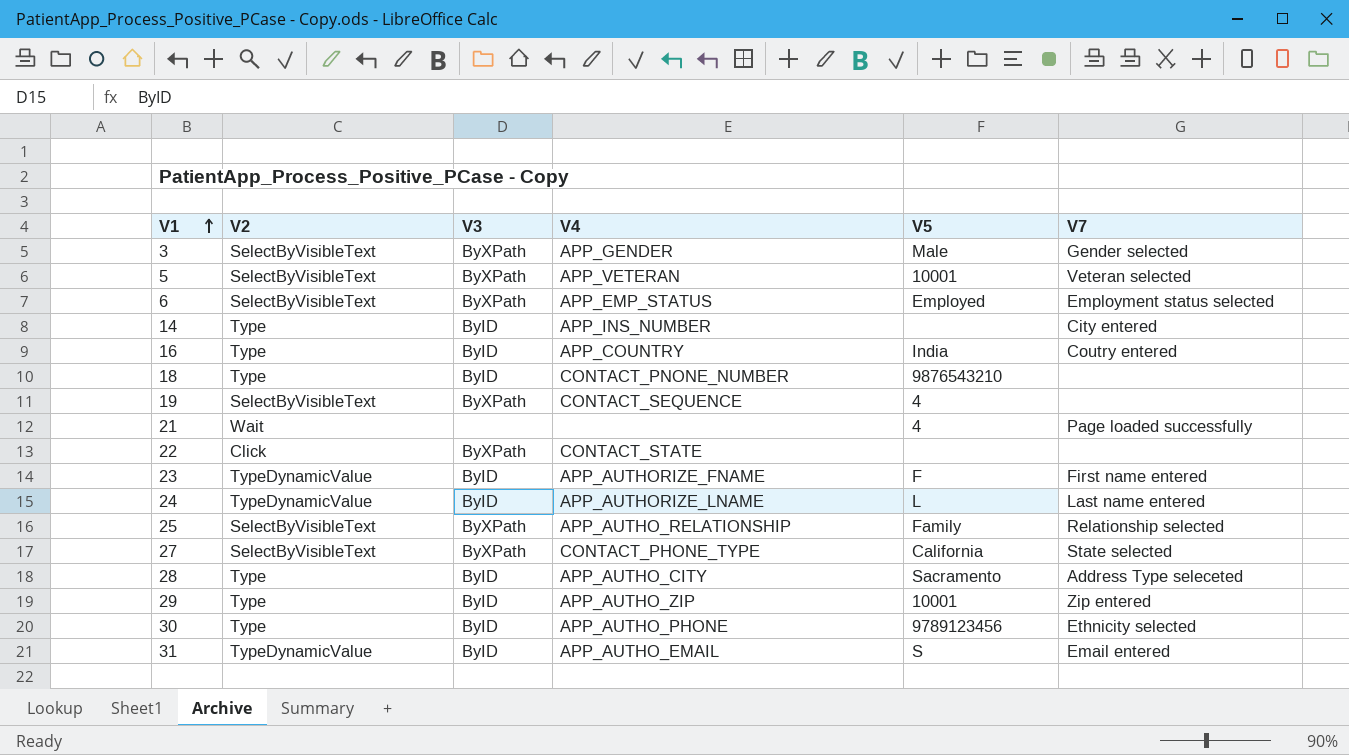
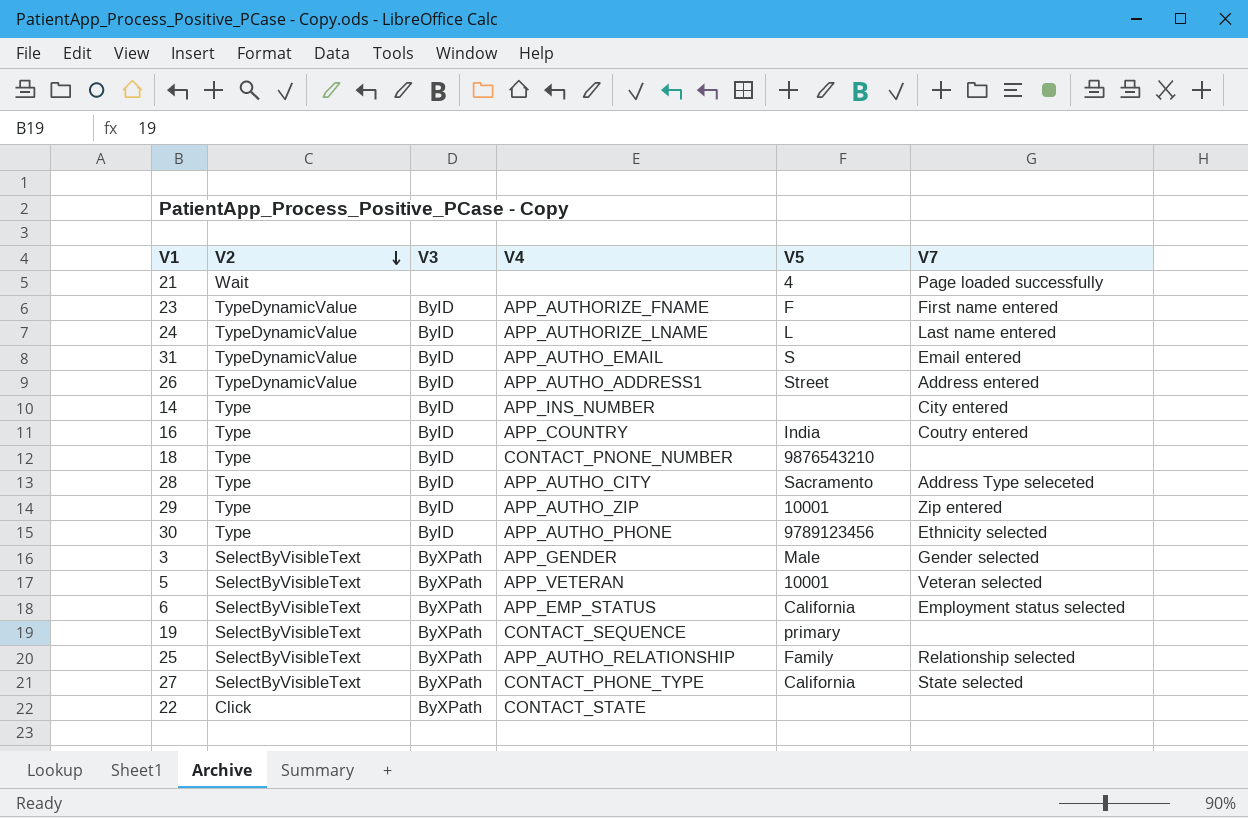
row order: V1 ascending -> V2 descending
row 26: none -> TypeDynamicValue | ByID | APP_AUTHO_ADDRESS1 | Street | Address entered
6 | V5: Employed -> California
19 | V5: 4 -> primary

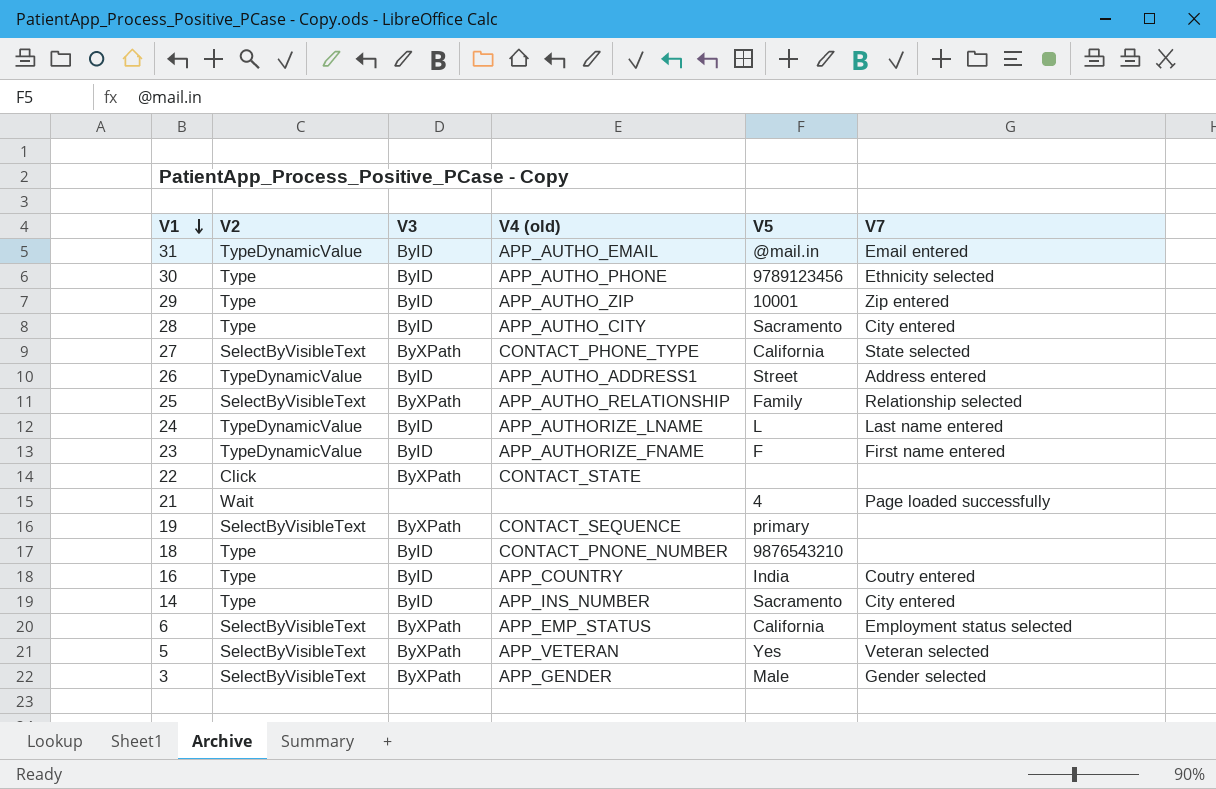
row order: V2 descending -> V1 descending
column name: V4 -> V4 (old)
31 | V5: S -> @mail.in
28 | V7: Address Type seleceted -> City entered
14 | V5: none -> Sacramento
5 | V5: 10001 -> Yes

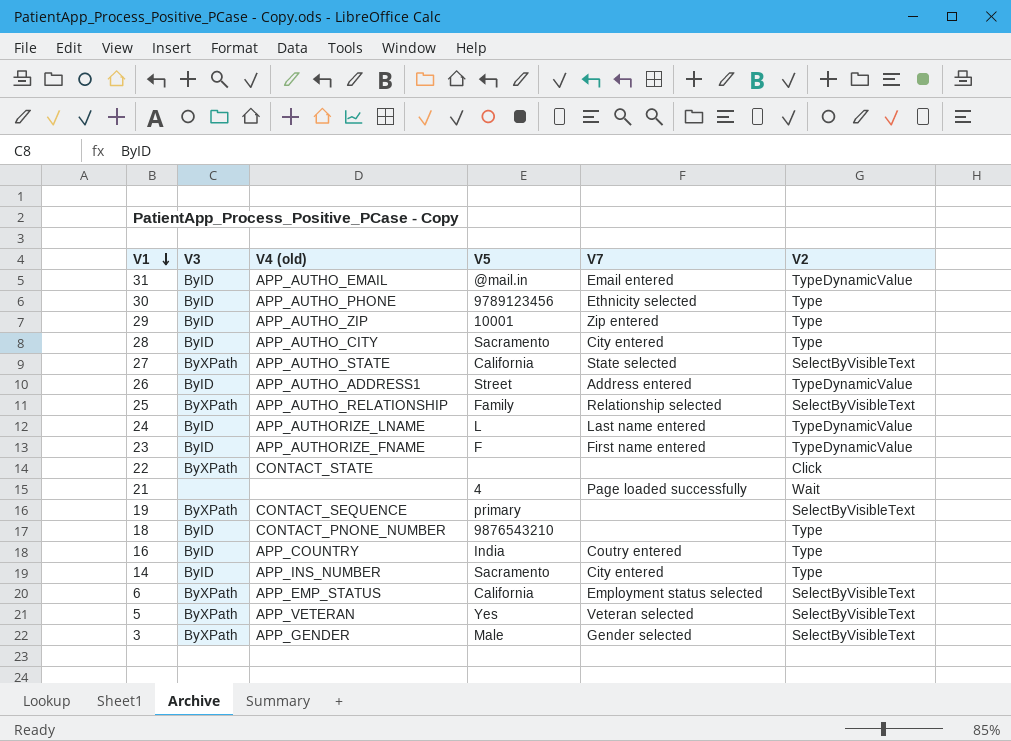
column V2 | position: 2 -> 6
27 | V4 (old): CONTACT_PHONE_TYPE -> APP_AUTHO_STATE

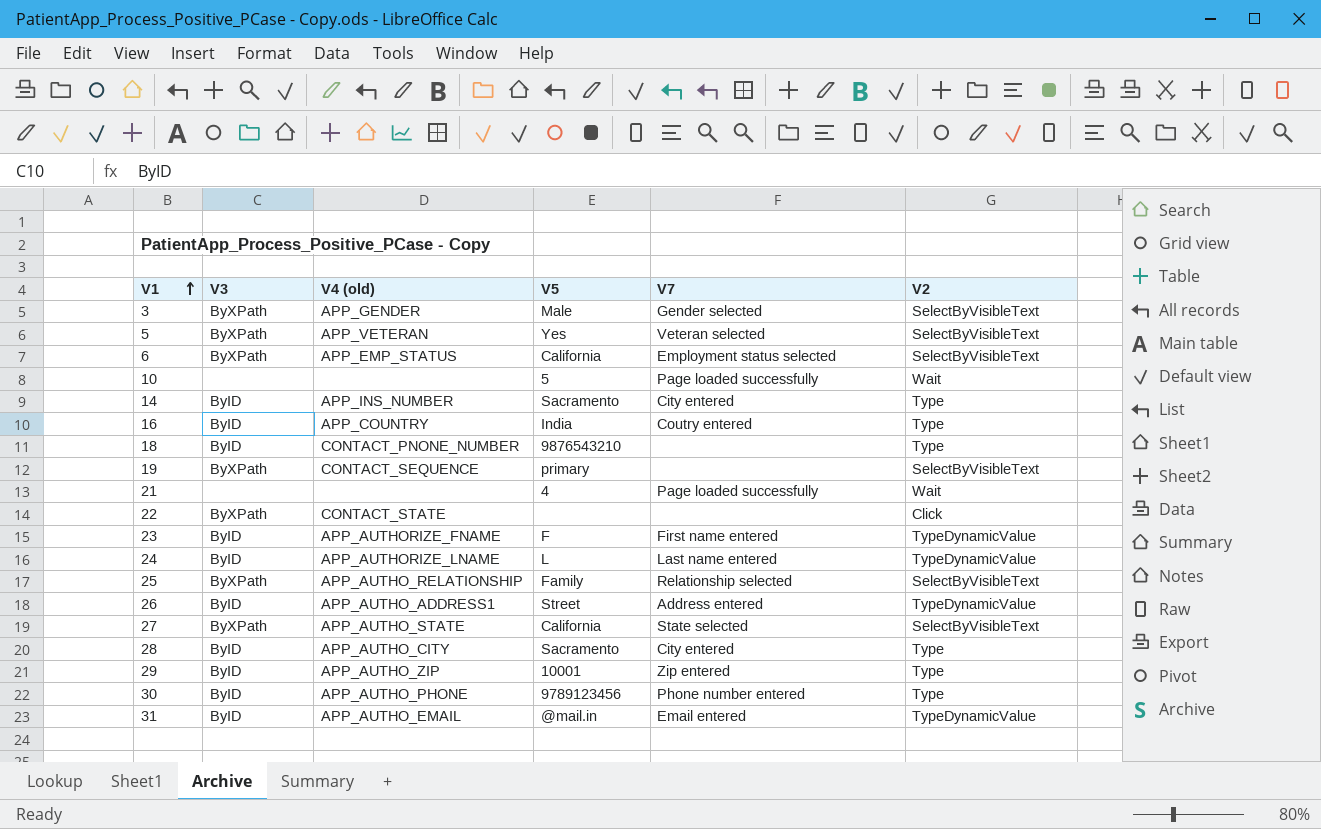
row order: V1 descending -> V1 ascending
row 10: none -> none | none | 5 | Page loaded successfully | Wait
30 | V7: Ethnicity selected -> Phone number entered

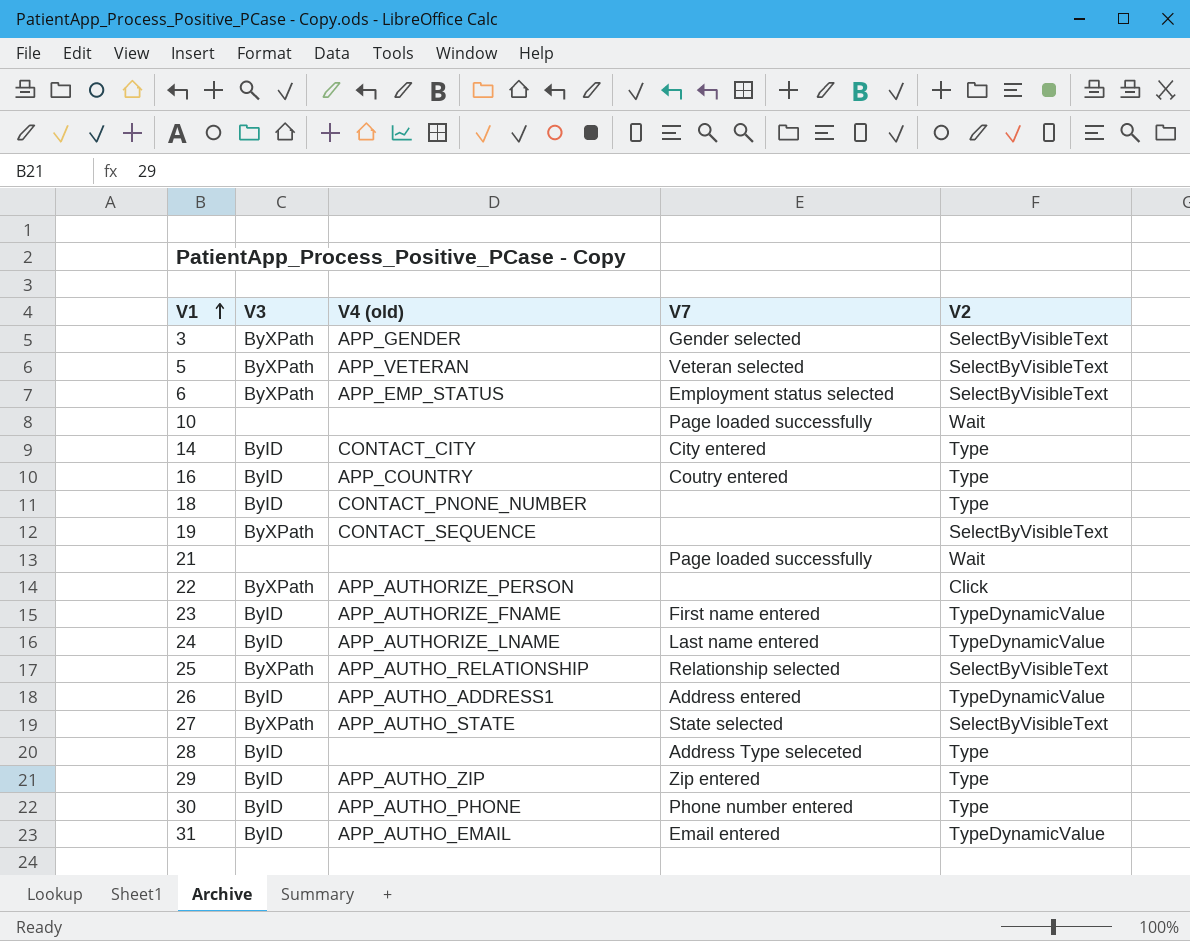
column V5 | position: 4 -> none
14 | V4 (old): APP_INS_NUMBER -> CONTACT_CITY
22 | V4 (old): CONTACT_STATE -> APP_AUTHORIZE_PERSON
28 | V4 (old): APP_AUTHO_CITY -> none
28 | V7: City entered -> Address Type seleceted

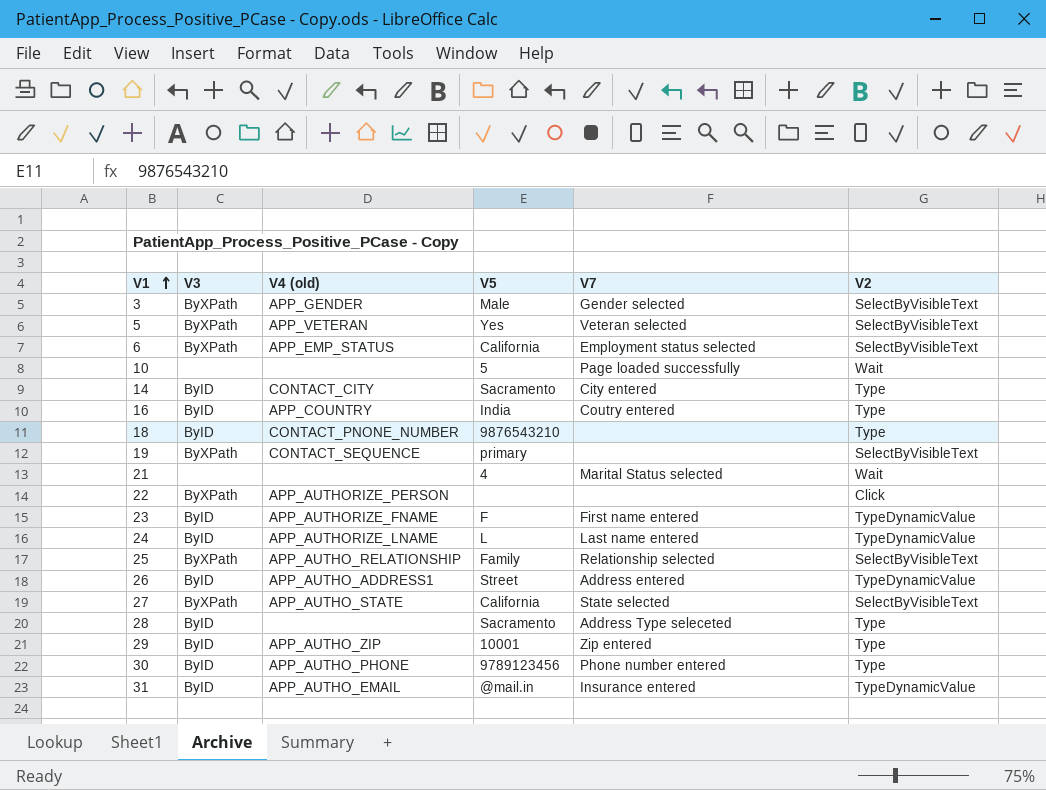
column V5 | position: none -> 4
21 | V7: Page loaded successfully -> Marital Status selected
31 | V7: Email entered -> Insurance entered

